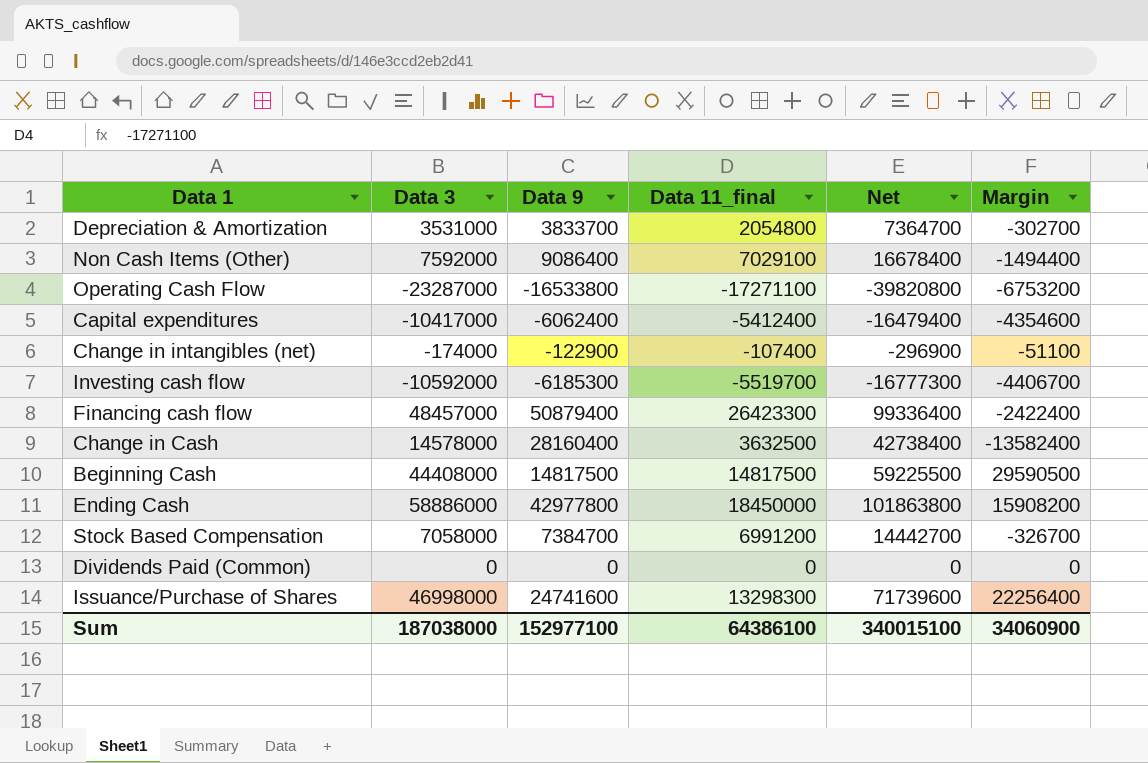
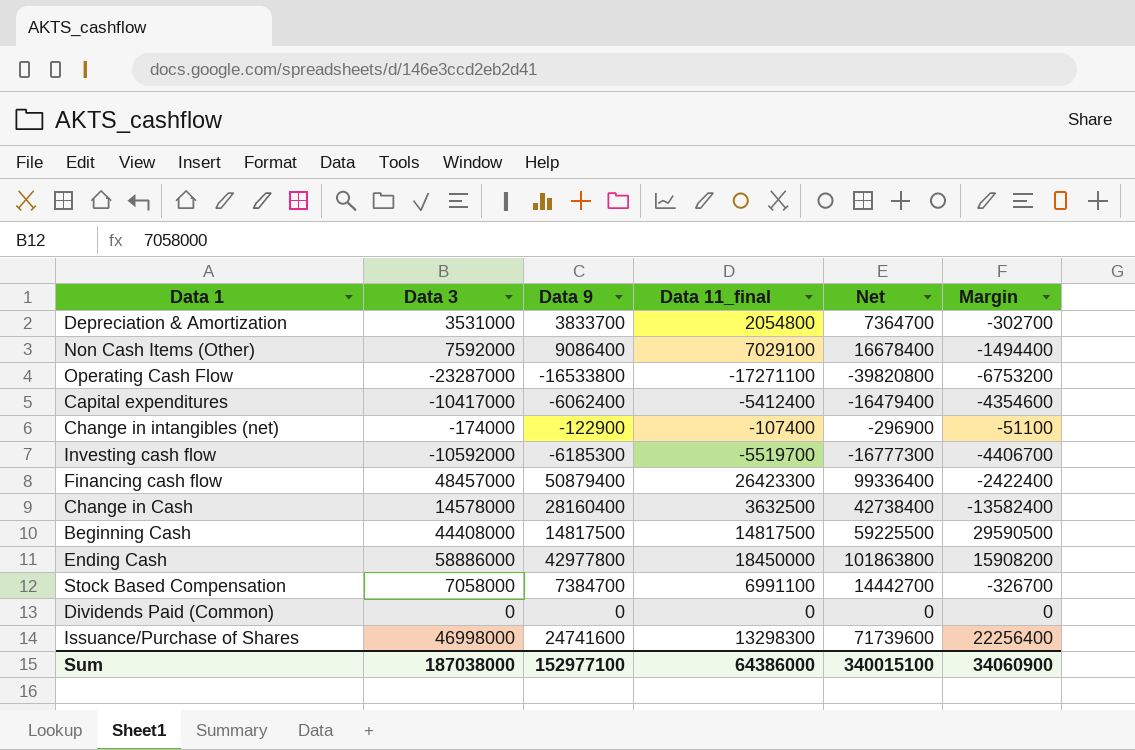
Stock Based Compensation | Data 11_final: 6991200 -> 6991100
Sum | Data 11_final: 64386100 -> 64386000

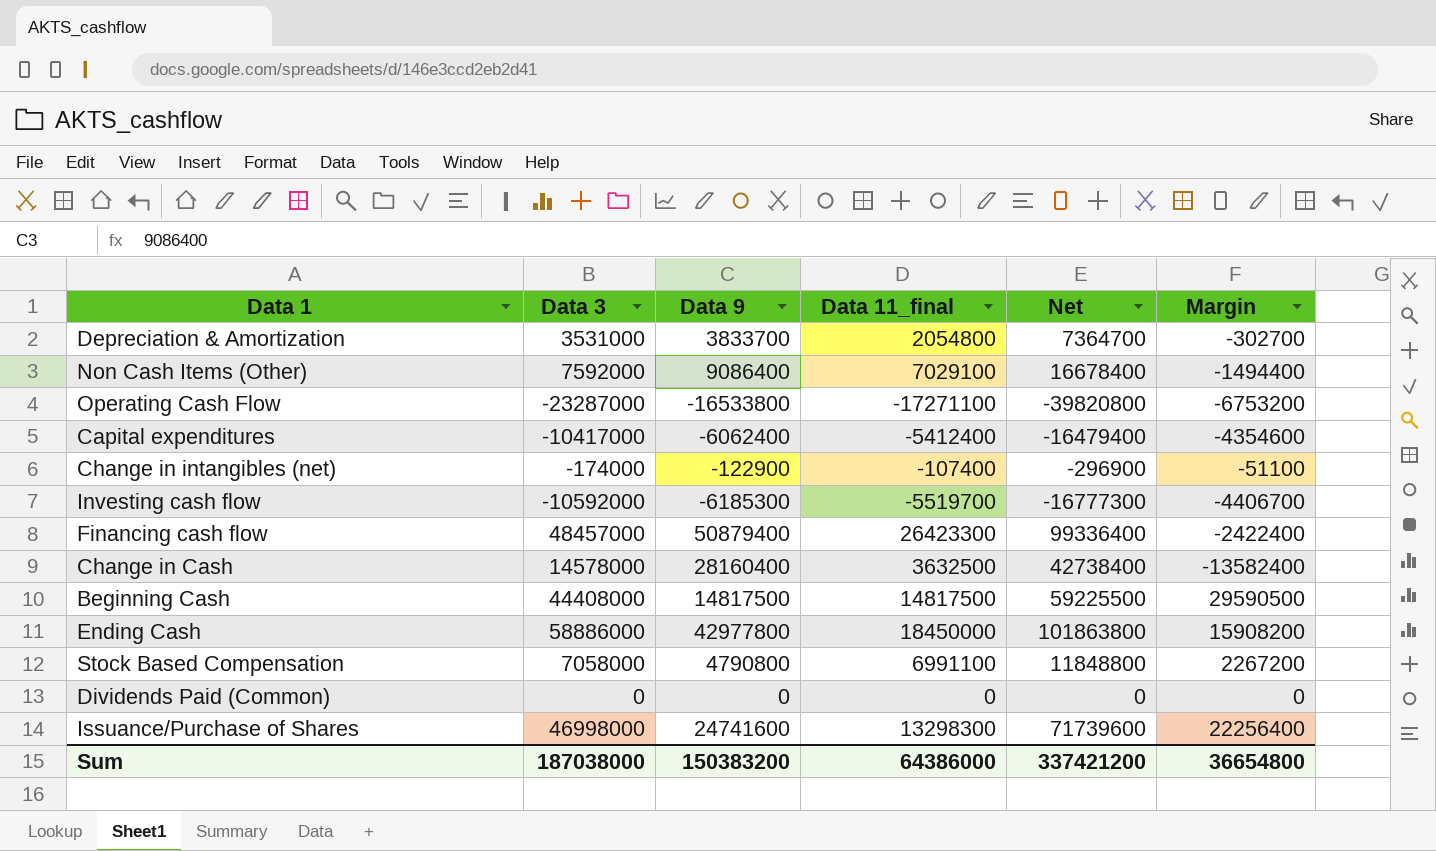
Stock Based Compensation | Data 9: 7384700 -> 4790800
Stock Based Compensation | Net: 14442700 -> 11848800
Stock Based Compensation | Margin: -326700 -> 2267200
Sum | Data 9: 152977100 -> 150383200
Sum | Net: 340015100 -> 337421200
Sum | Margin: 34060900 -> 36654800

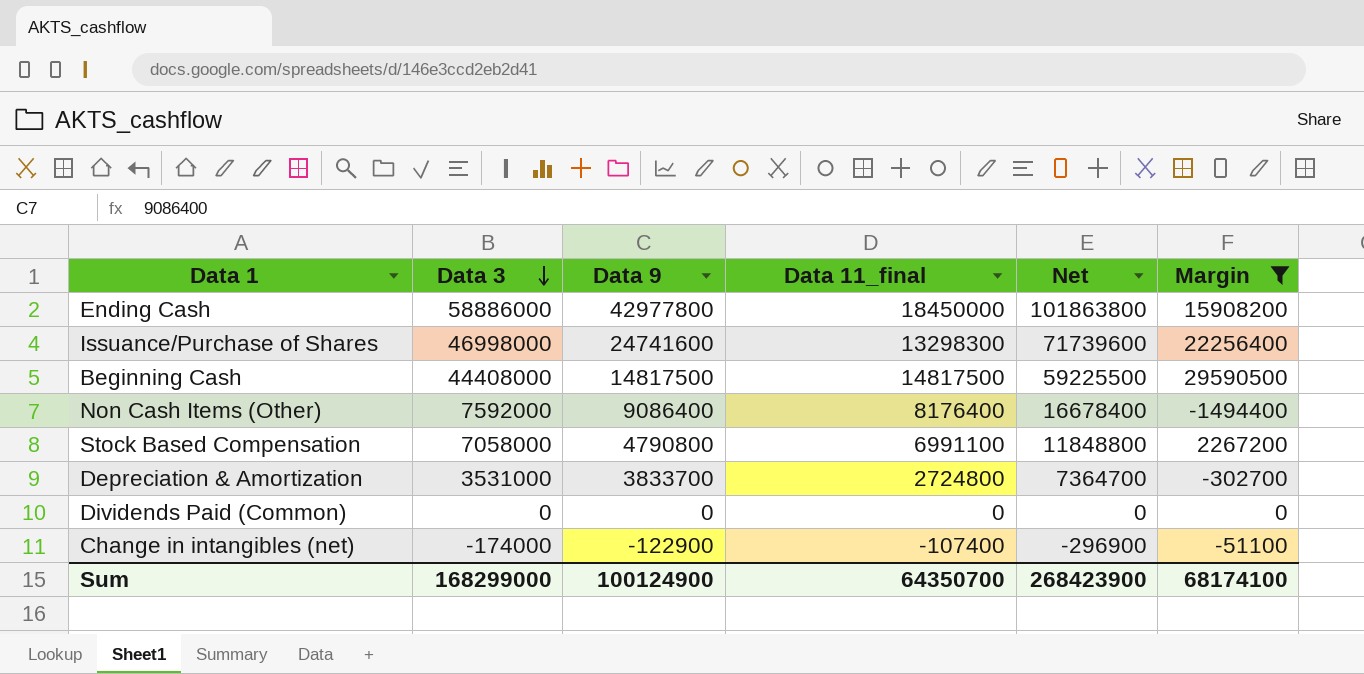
filter: none -> Margin >= -1494400
row order: none -> Data 3 descending
Non Cash Items (Other) | Data 11_final: 7029100 -> 8176400
Depreciation & Amortization | Data 11_final: 2054800 -> 2724800
Sum | Data 3: 187038000 -> 168299000
Sum | Data 9: 150383200 -> 100124900
Sum | Data 11_final: 64386000 -> 64350700
Sum | Net: 337421200 -> 268423900
Sum | Margin: 36654800 -> 68174100

